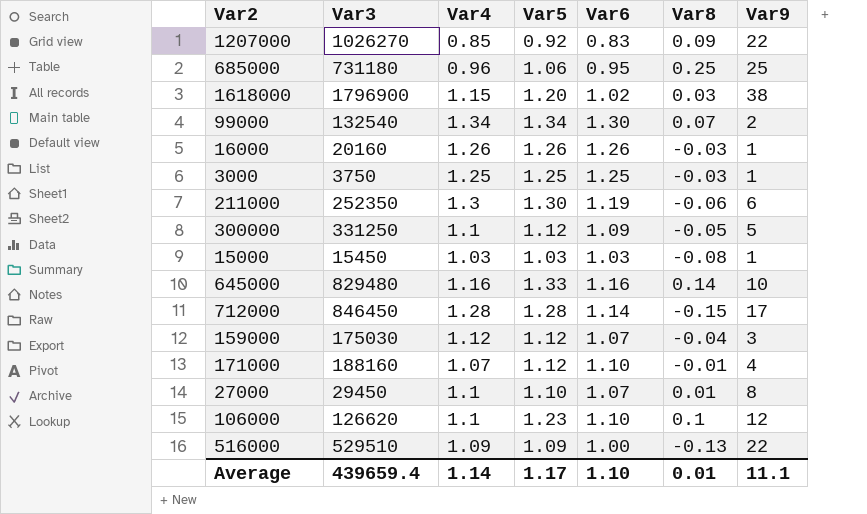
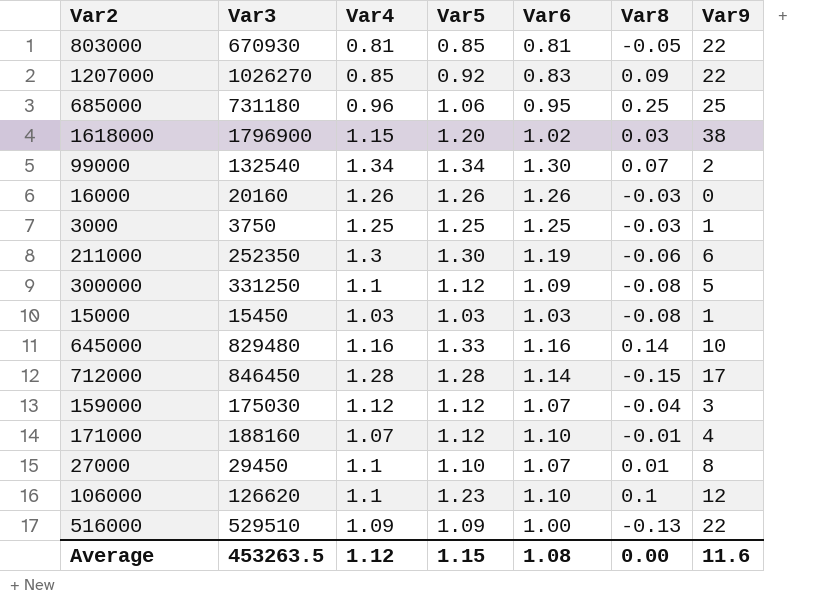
row 803000: none -> 670930 | 0.81 | 0.85 | 0.81 | -0.05 | 22
16000 | Var9: 1 -> 0
300000 | Var8: -0.05 -> -0.08
Average | Var3: 439659.4 -> 453263.5
Average | Var4: 1.14 -> 1.12
Average | Var5: 1.17 -> 1.15
Average | Var6: 1.10 -> 1.08
Average | Var8: 0.01 -> 0.00
Average | Var9: 11.1 -> 11.6

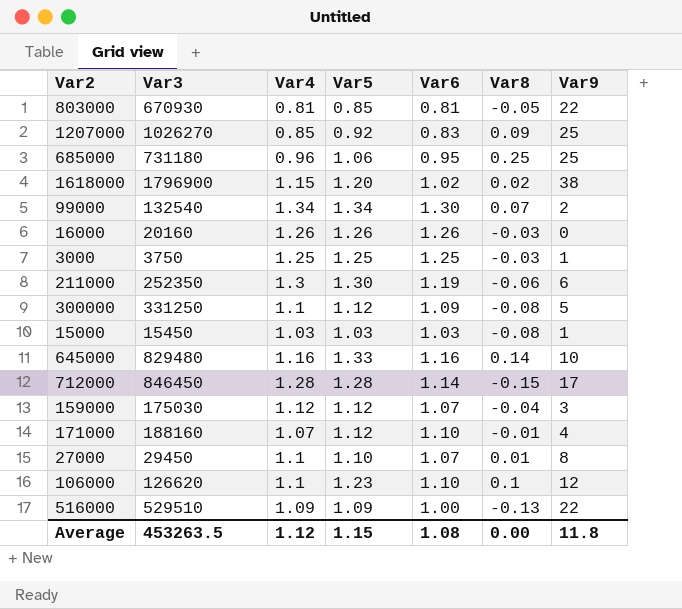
1207000 | Var9: 22 -> 25
1618000 | Var8: 0.03 -> 0.02
Average | Var9: 11.6 -> 11.8

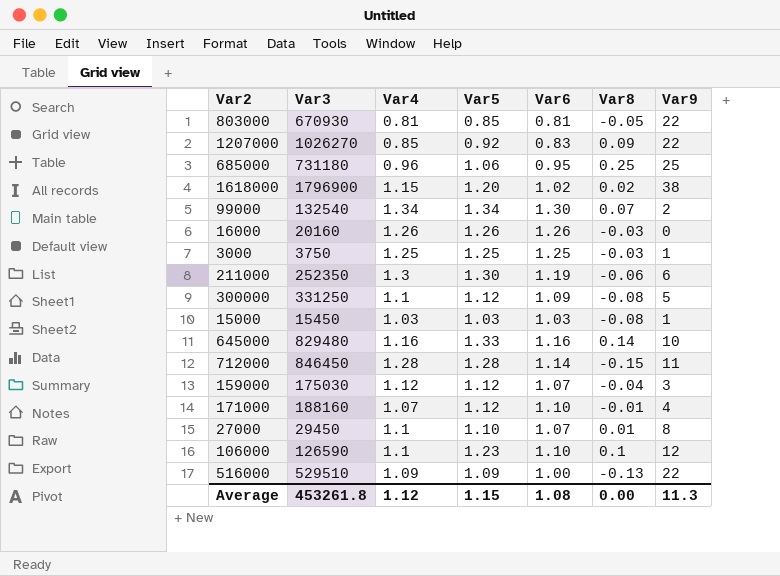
1207000 | Var9: 25 -> 22
712000 | Var9: 17 -> 11
106000 | Var3: 126620 -> 126590
Average | Var3: 453263.5 -> 453261.8
Average | Var9: 11.8 -> 11.3

